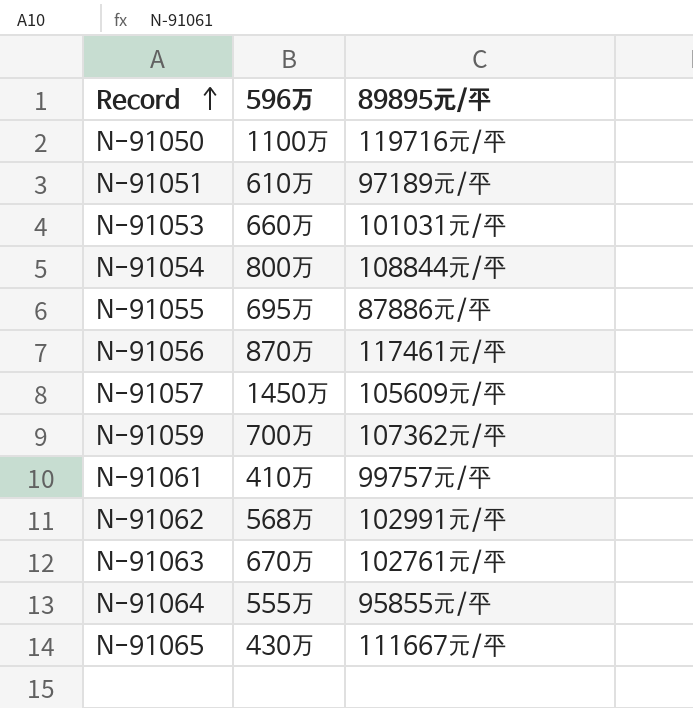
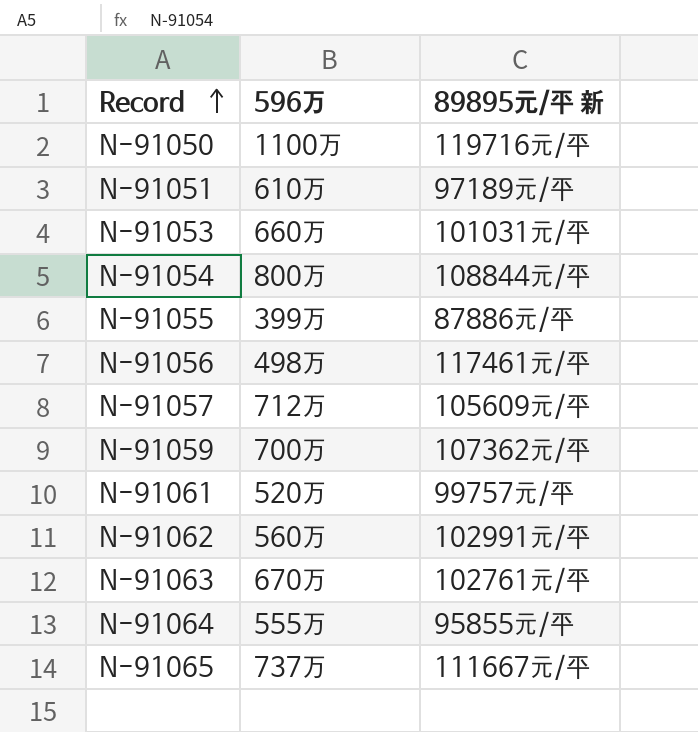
column name: 89895元/平 -> 89895元/平 新
N-91055 | 596万: 695万 -> 399万
N-91056 | 596万: 870万 -> 498万
N-91057 | 596万: 1450万 -> 712万
N-91061 | 596万: 410万 -> 520万
N-91062 | 596万: 568万 -> 560万
N-91065 | 596万: 430万 -> 737万

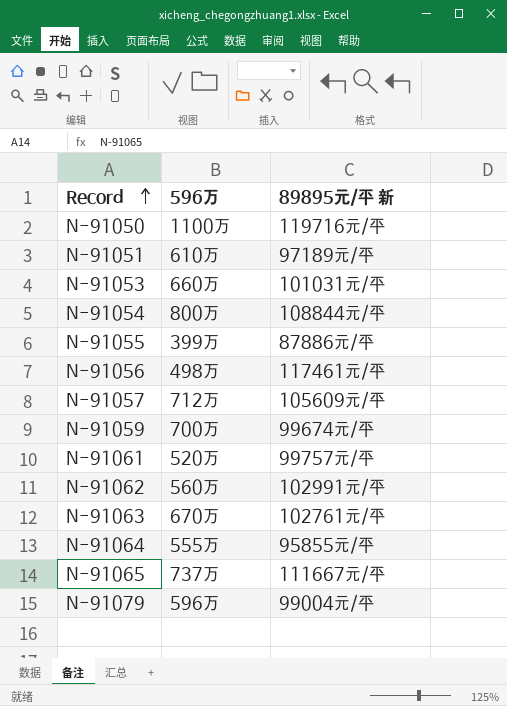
N-91059 | 89895元/平 新: 107362元/平 -> 99674元/平
row N-91079: none -> 596万 | 99004元/平

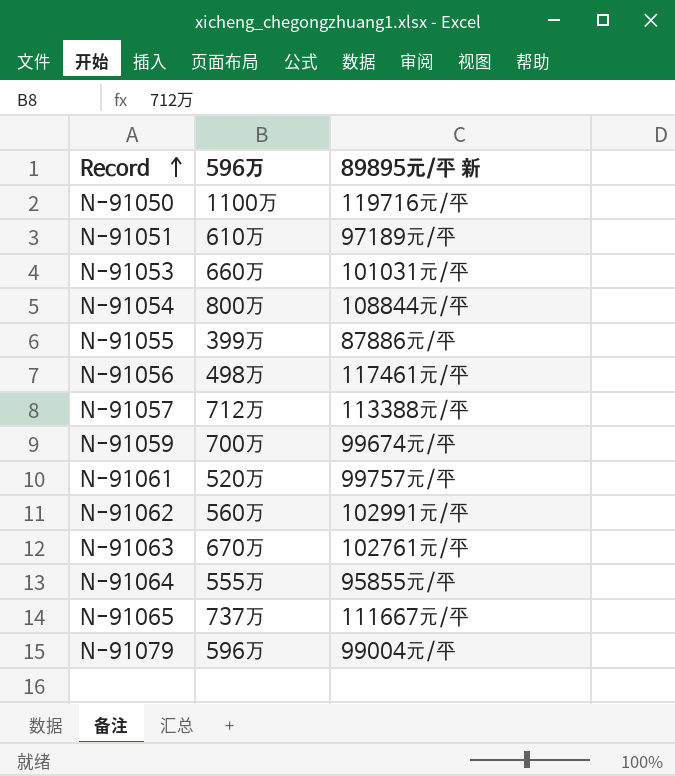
N-91057 | 89895元/平 新: 105609元/平 -> 113388元/平

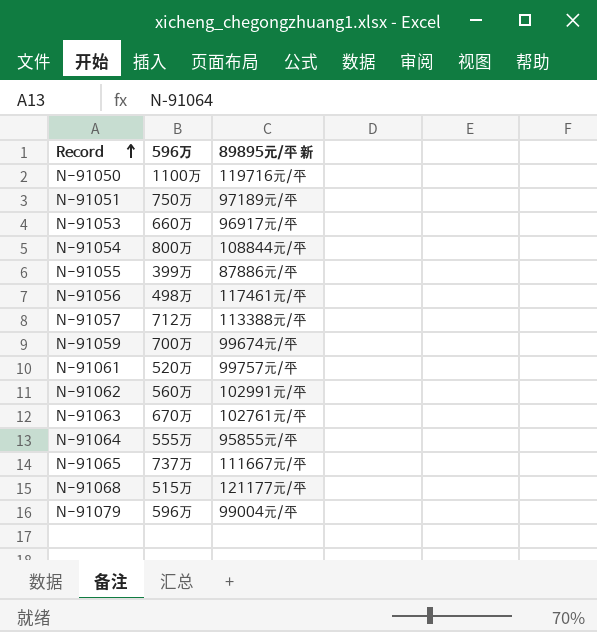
N-91051 | 596万: 610万 -> 750万
N-91053 | 89895元/平 新: 101031元/平 -> 96917元/平
row N-91068: none -> 515万 | 121177元/平

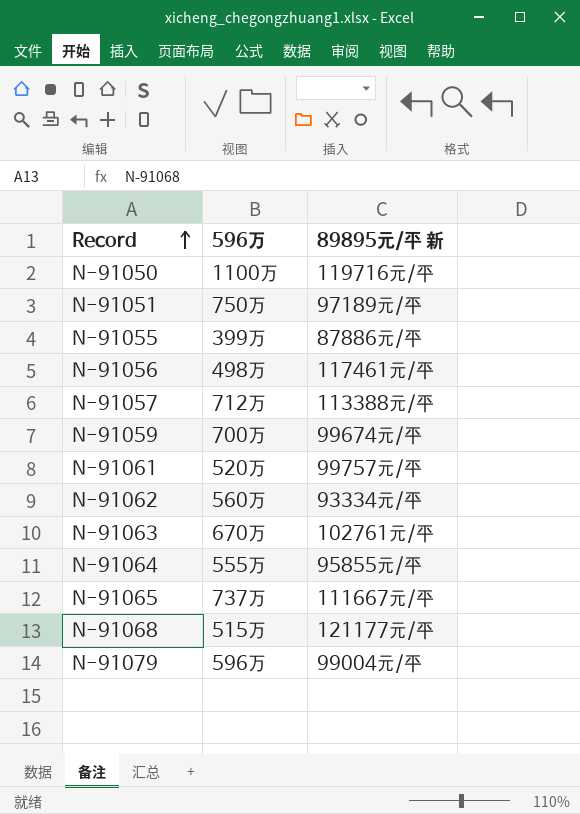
row N-91053: 660万 | 96917元/平 -> none
row N-91054: 800万 | 108844元/平 -> none
N-91062 | 89895元/平 新: 102991元/平 -> 93334元/平

